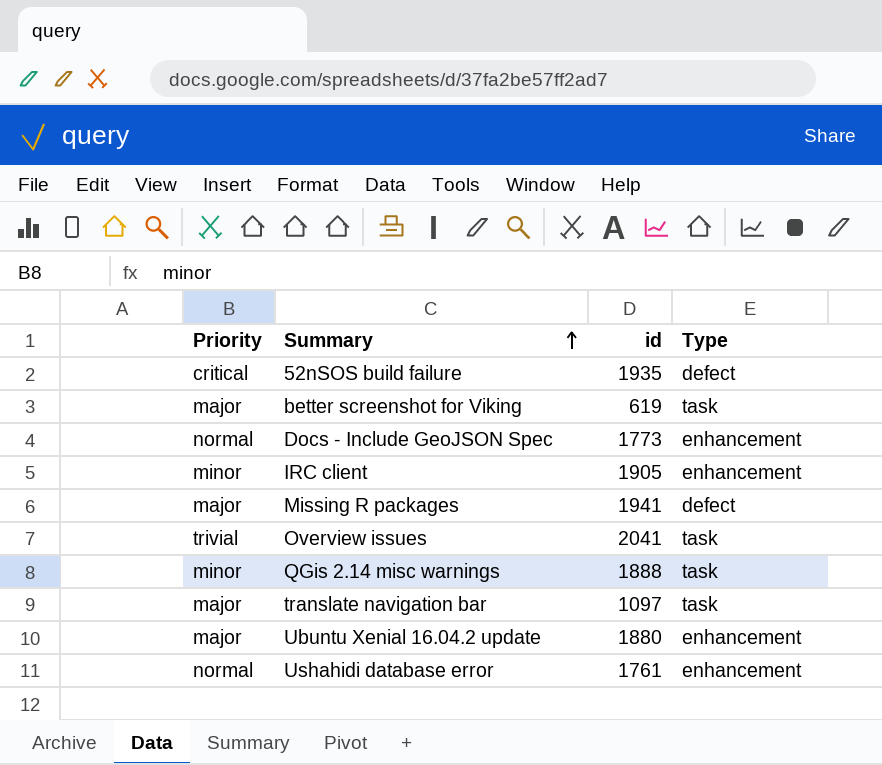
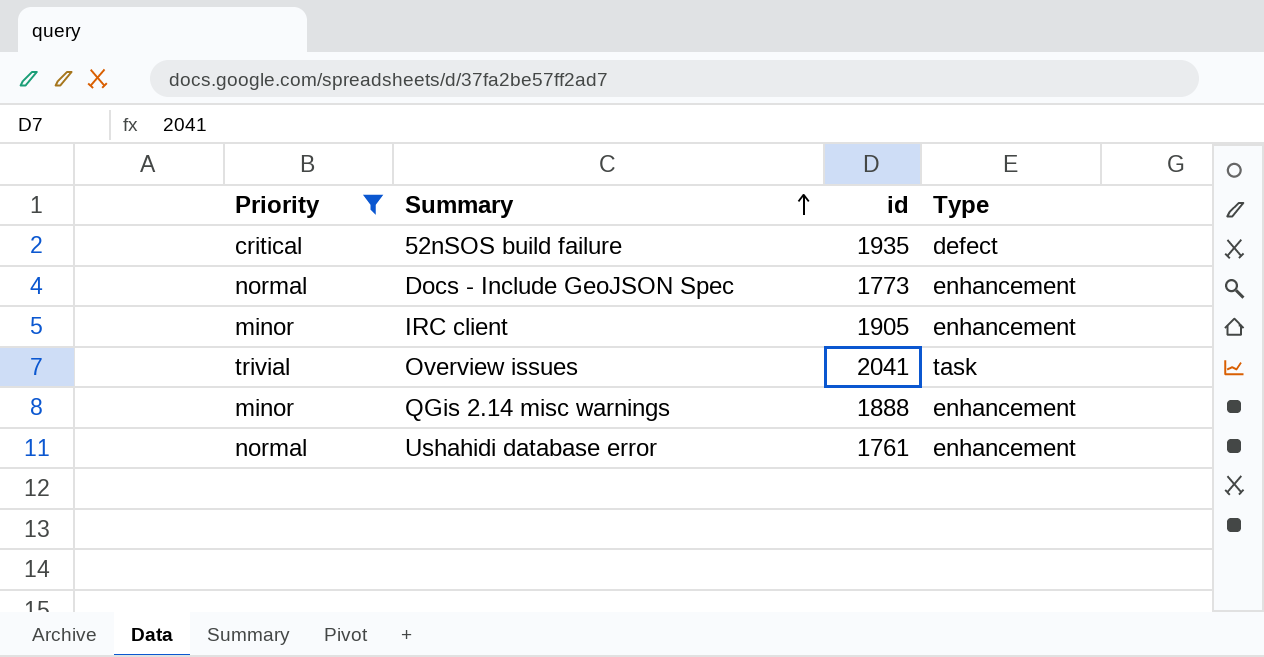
filter: none -> Priority != major
QGis 2.14 misc warnings | Type: task -> enhancement

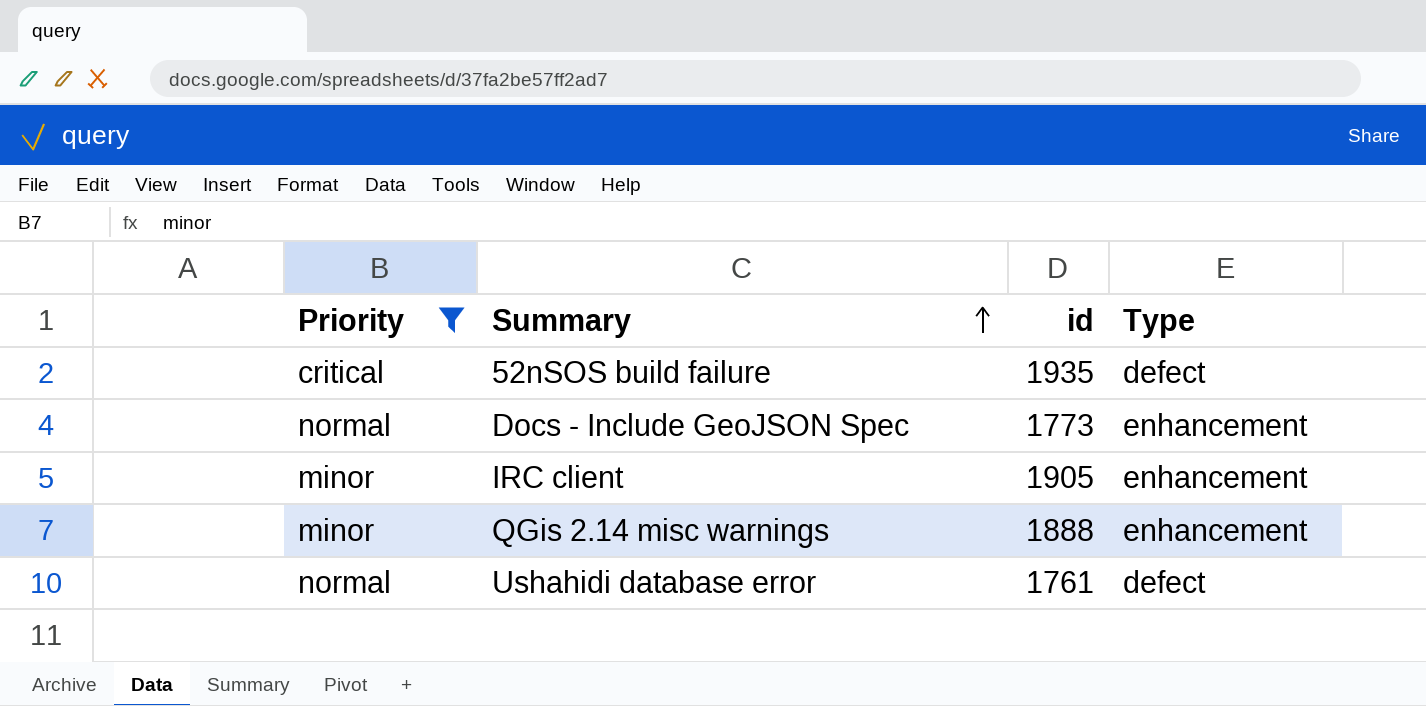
row Overview issues: trivial | 2041 | task -> none
Ushahidi database error | Type: enhancement -> defect

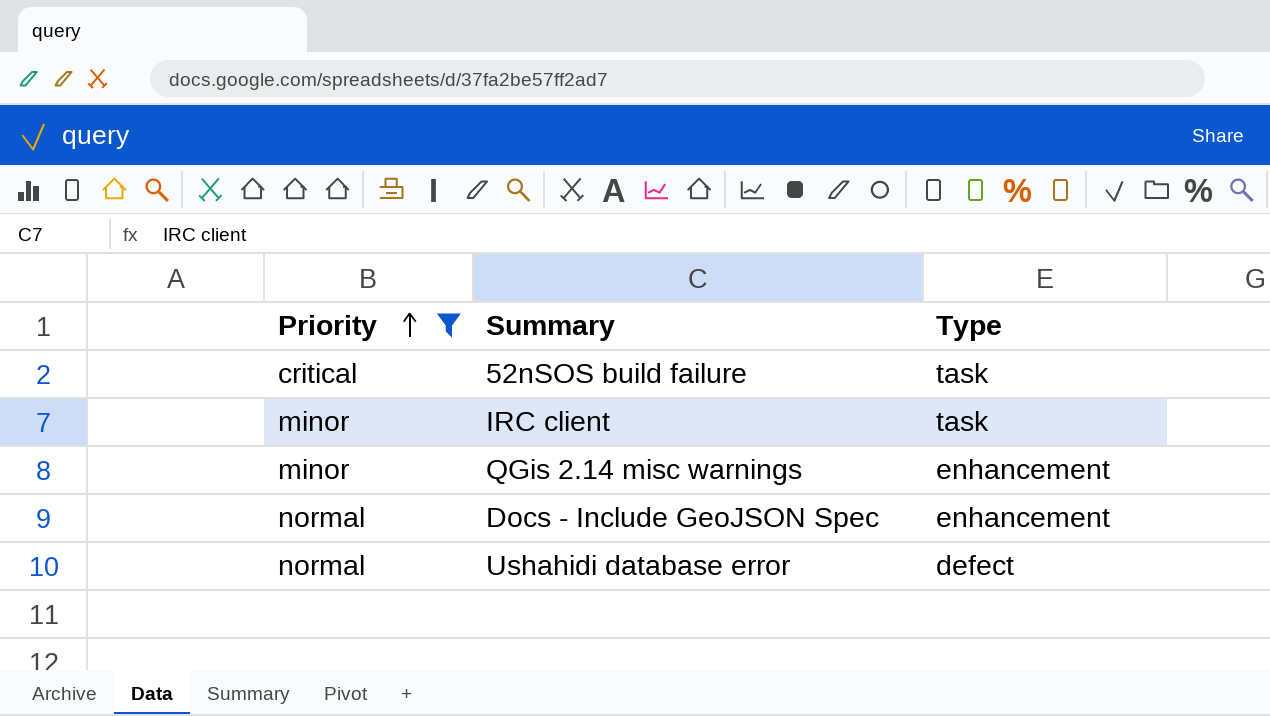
row order: Summary ascending -> Priority ascending
column id | position: 3 -> none
52nSOS build failure | Type: defect -> task
IRC client | Type: enhancement -> task

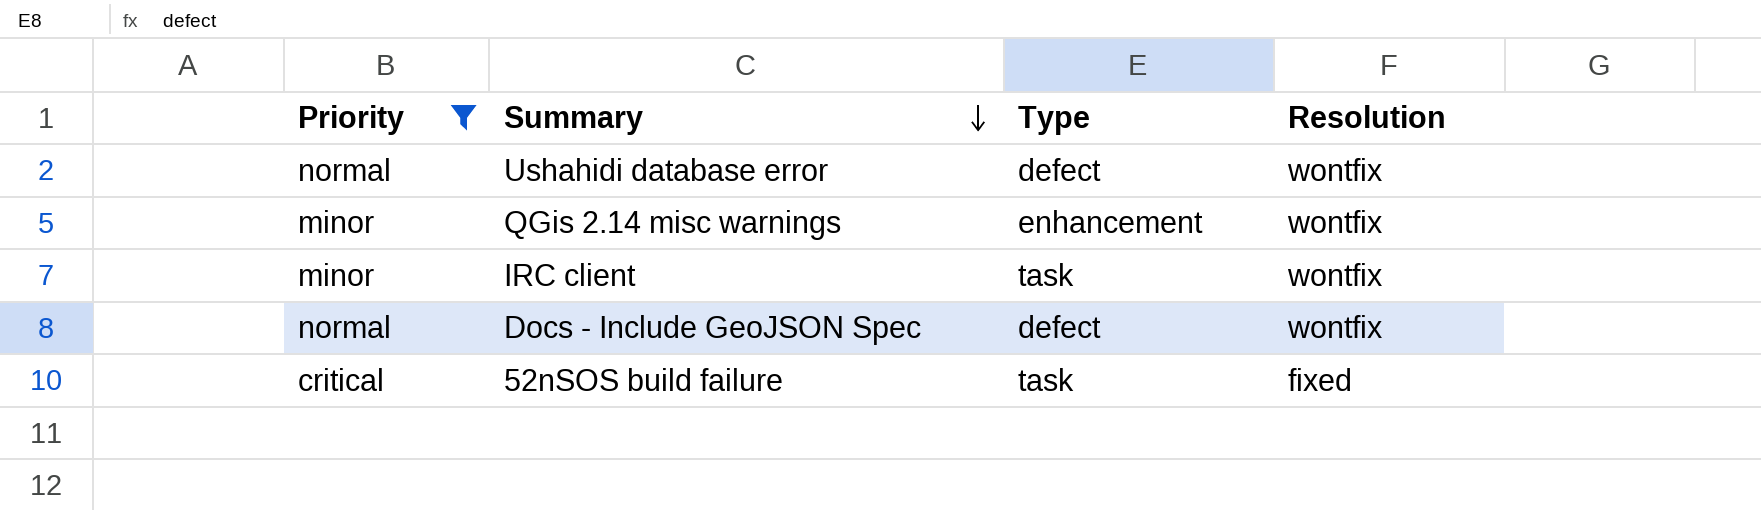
row order: Priority ascending -> Summary descending
column Resolution | position: none -> 4
Docs - Include GeoJSON Spec | Type: enhancement -> defect

